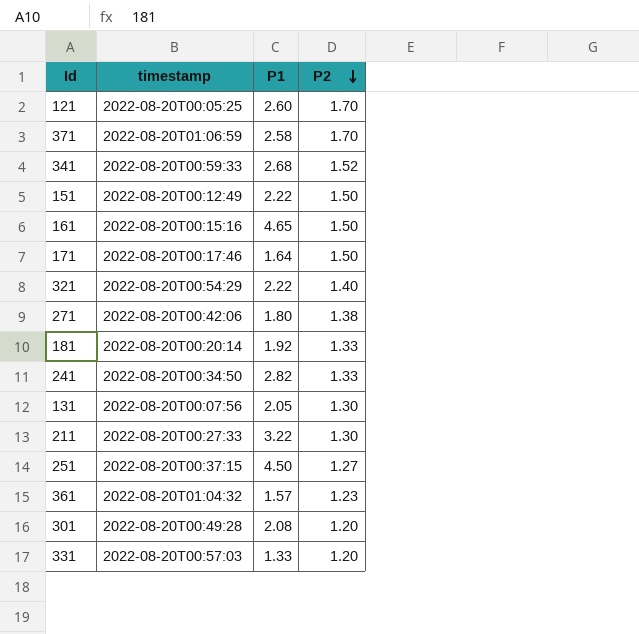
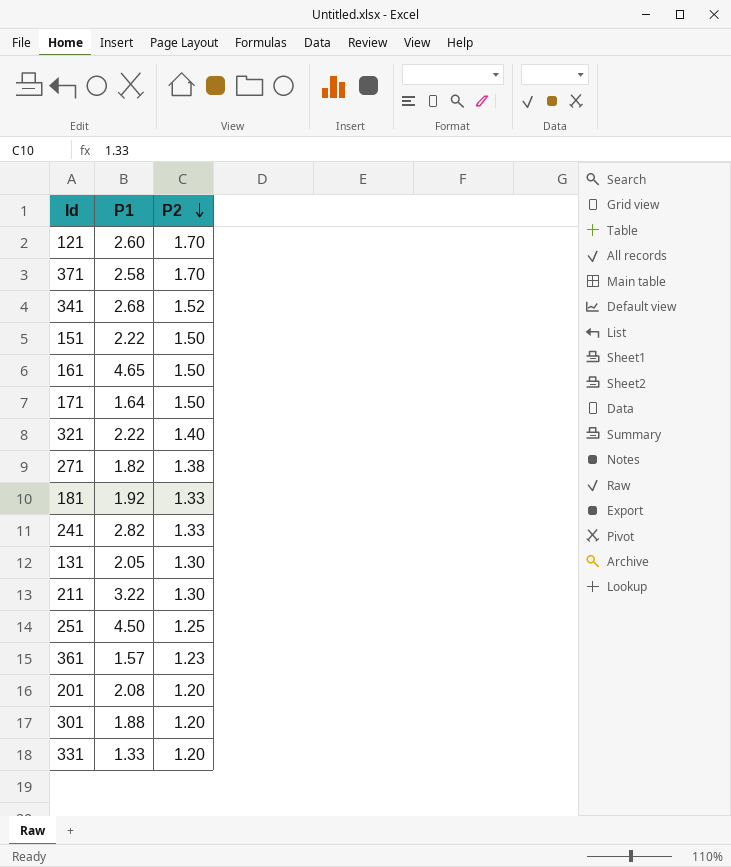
column timestamp | position: 2 -> none
271 | P1: 1.80 -> 1.82
251 | P2: 1.27 -> 1.25
row 201: none -> 2.08 | 1.20
301 | P1: 2.08 -> 1.88

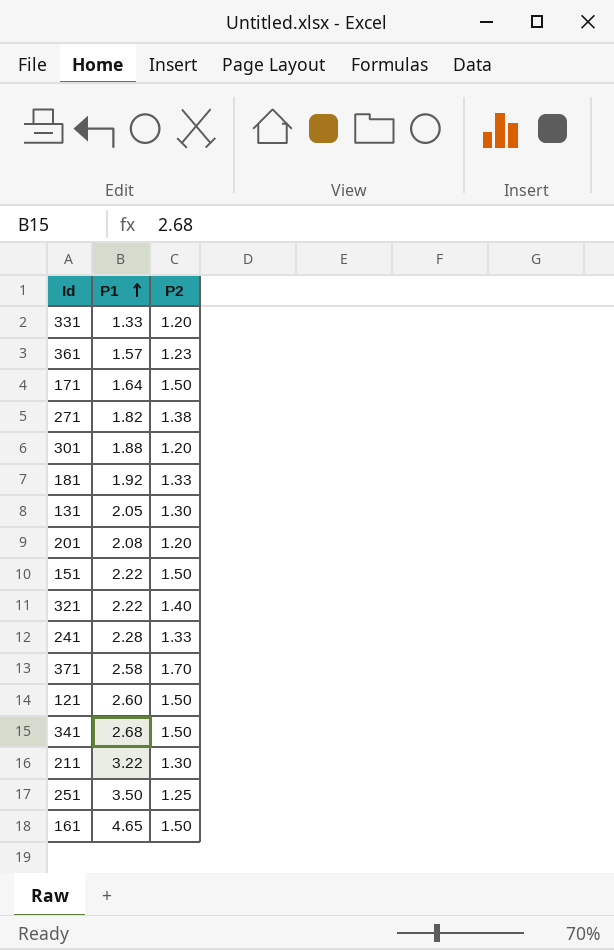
row order: P2 descending -> P1 ascending
241 | P1: 2.82 -> 2.28
121 | P2: 1.70 -> 1.50
341 | P2: 1.52 -> 1.50
251 | P1: 4.50 -> 3.50

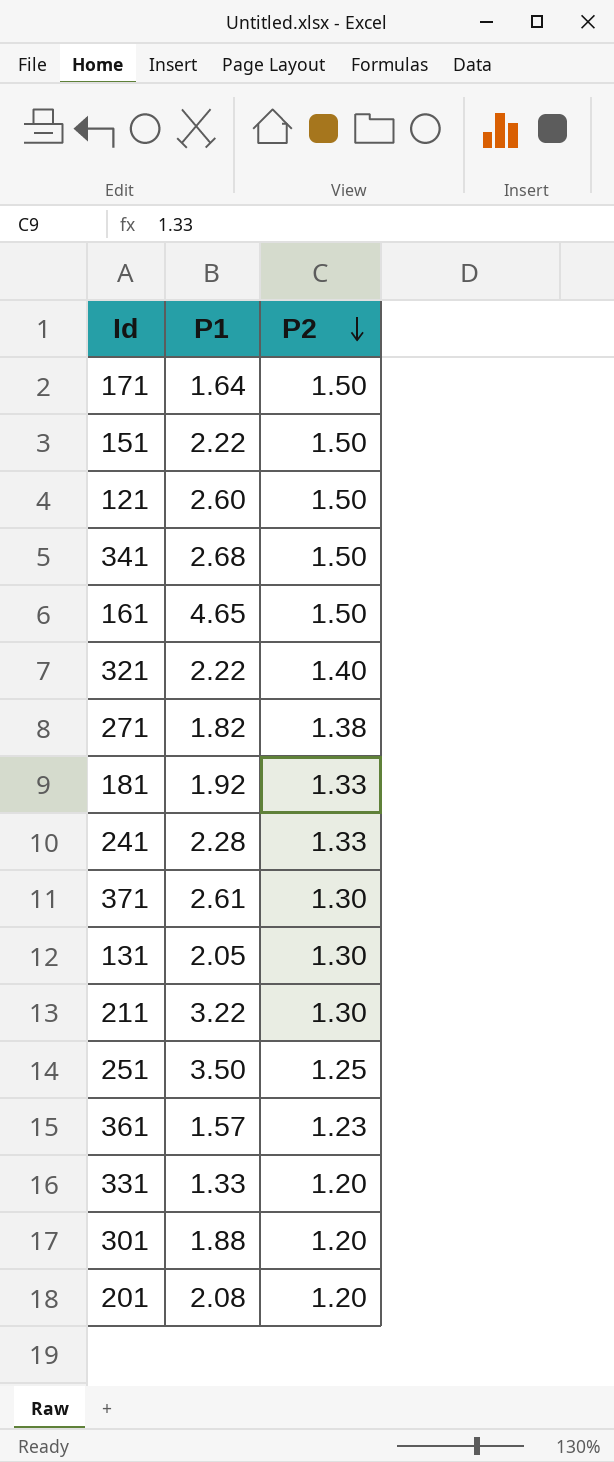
row order: P1 ascending -> P2 descending
371 | P1: 2.58 -> 2.61
371 | P2: 1.70 -> 1.30

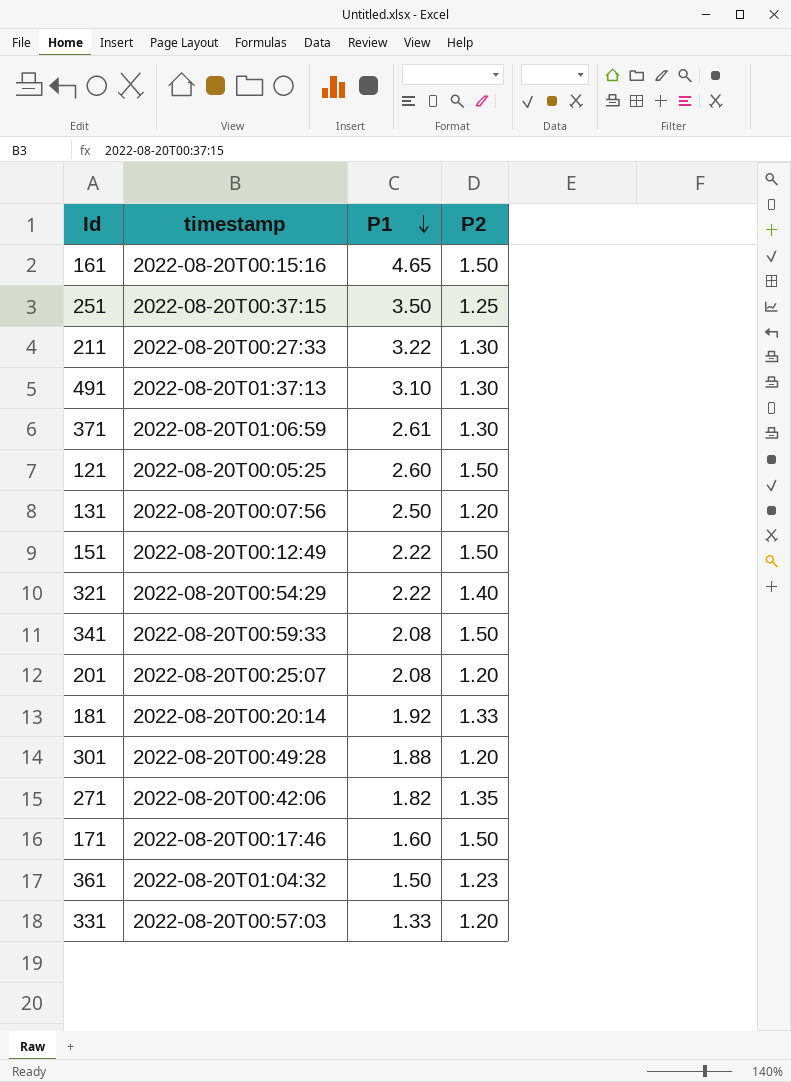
row order: P2 descending -> P1 descending
column timestamp | position: none -> 2
row 241: 2.28 | 1.33 -> none
row 491: none -> 2022-08-20T01:37:13 | 3.10 | 1.30
131 | P1: 2.05 -> 2.50
131 | P2: 1.30 -> 1.20
341 | P1: 2.68 -> 2.08
271 | P2: 1.38 -> 1.35
171 | P1: 1.64 -> 1.60
361 | P1: 1.57 -> 1.50

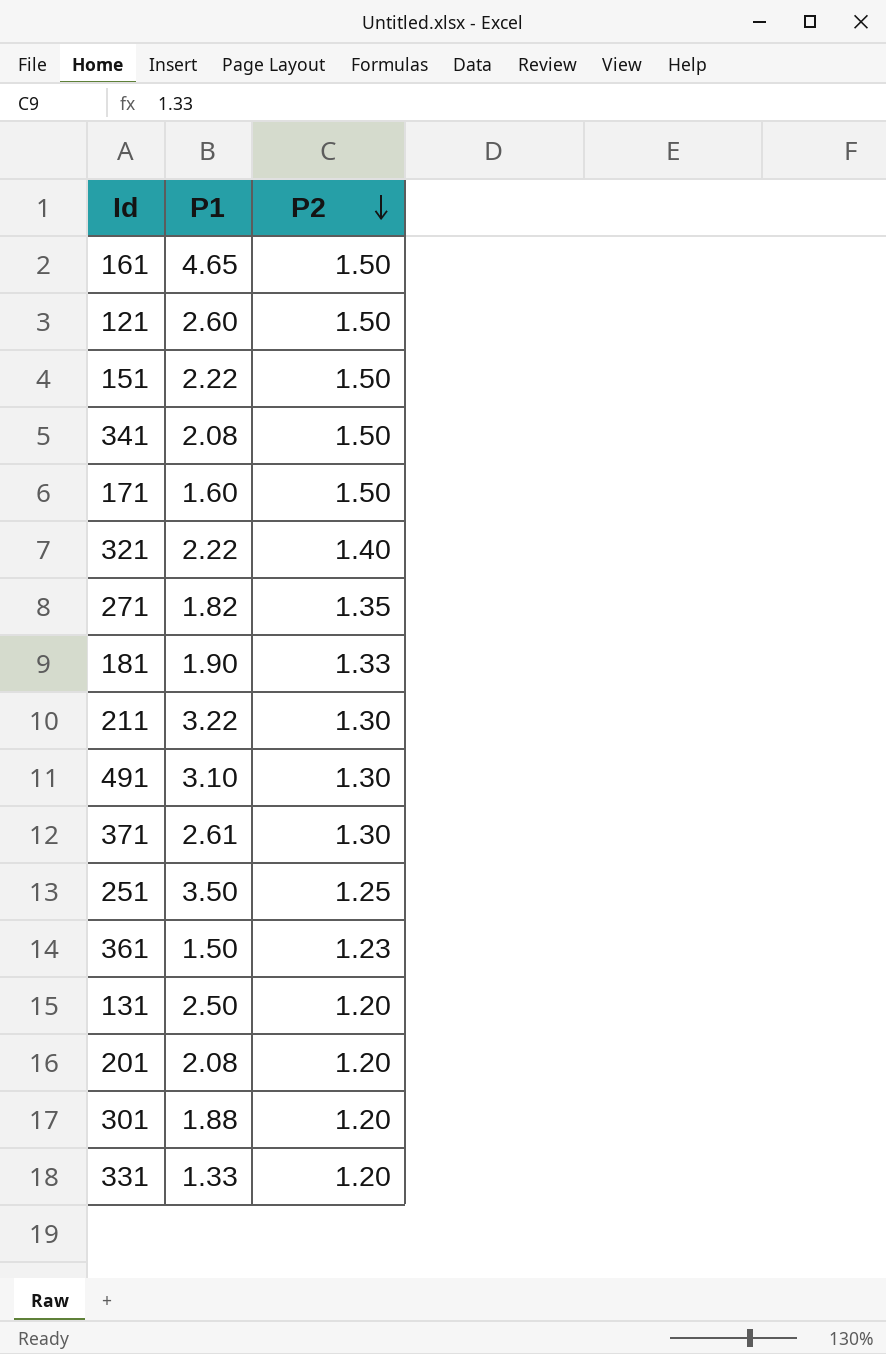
row order: P1 descending -> P2 descending
column timestamp | position: 2 -> none
181 | P1: 1.92 -> 1.90

